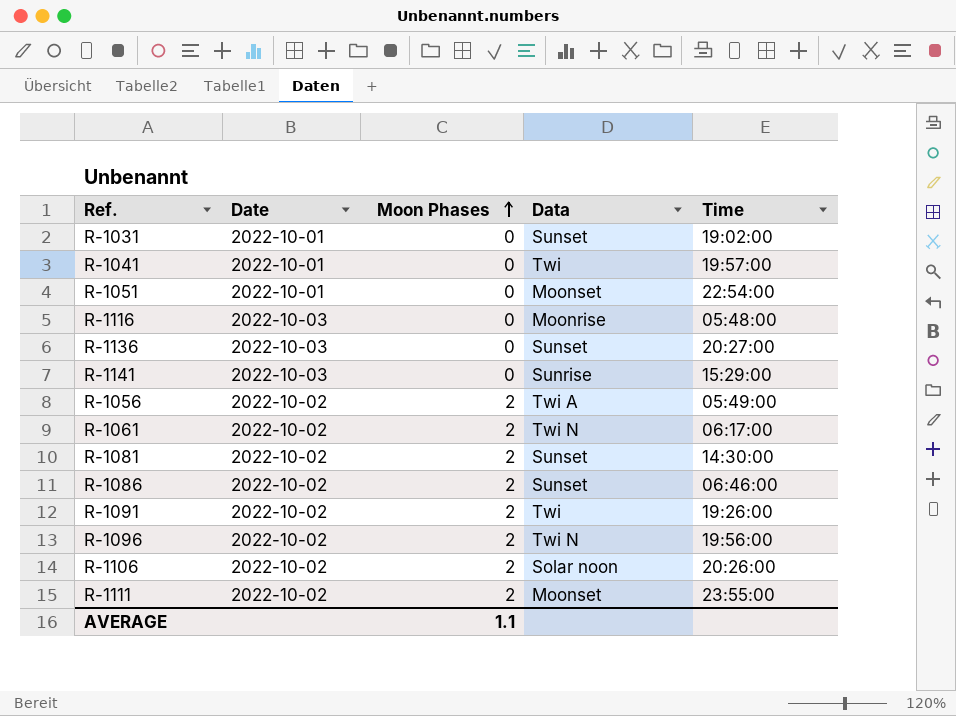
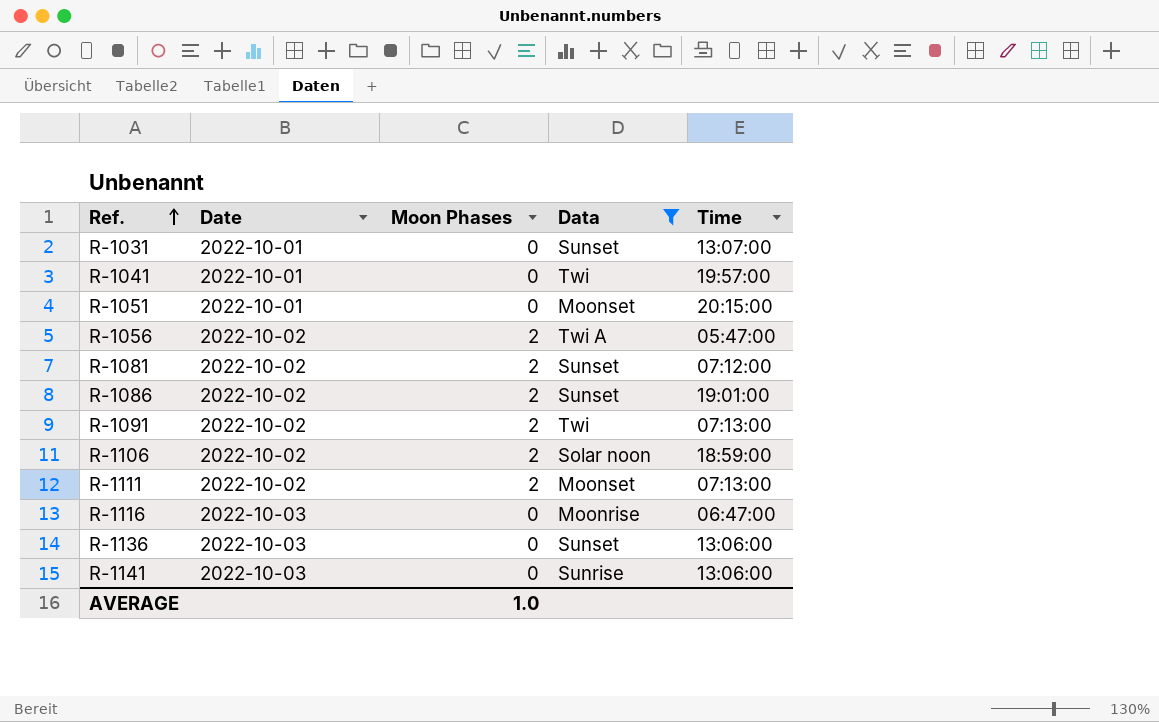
filter: none -> Data != Twi N
row order: Moon Phases ascending -> Ref. ascending
R-1031 | Time: 19:02:00 -> 13:07:00
R-1051 | Time: 22:54:00 -> 20:15:00
R-1056 | Time: 05:49:00 -> 05:47:00
R-1081 | Time: 14:30:00 -> 07:12:00
R-1086 | Time: 06:46:00 -> 19:01:00
R-1091 | Time: 19:26:00 -> 07:13:00
R-1106 | Time: 20:26:00 -> 18:59:00
R-1111 | Time: 23:55:00 -> 07:13:00
R-1116 | Time: 05:48:00 -> 06:47:00
R-1136 | Time: 20:27:00 -> 13:06:00
R-1141 | Time: 15:29:00 -> 13:06:00
AVERAGE | Moon Phases: 1.1 -> 1.0

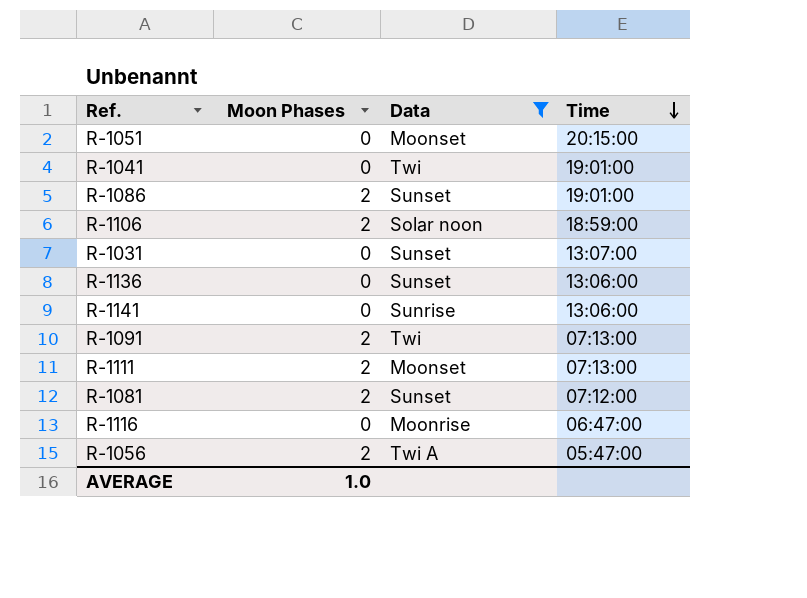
row order: Ref. ascending -> Time descending
column Date | position: 2 -> none
R-1041 | Time: 19:57:00 -> 19:01:00

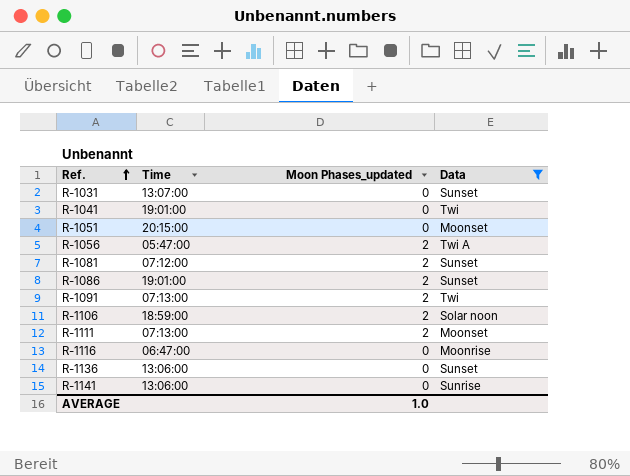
row order: Time descending -> Ref. ascending
column Time | position: 4 -> 2
column name: Moon Phases -> Moon Phases_updated

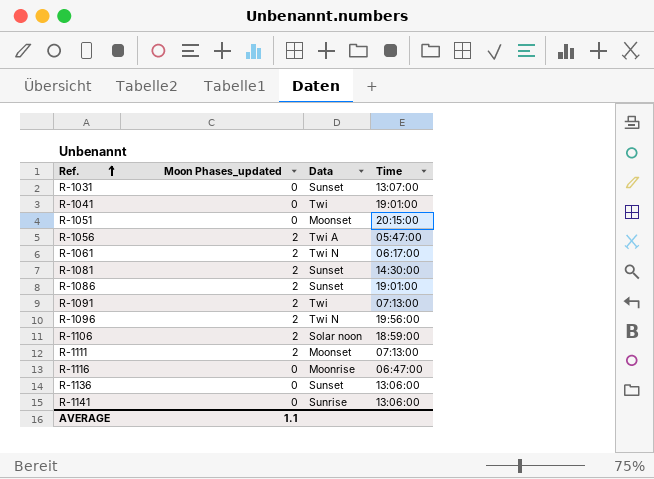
filter: Data != Twi N -> none
column Time | position: 2 -> 4
R-1081 | Time: 07:12:00 -> 14:30:00
AVERAGE | Moon Phases_updated: 1.0 -> 1.1

